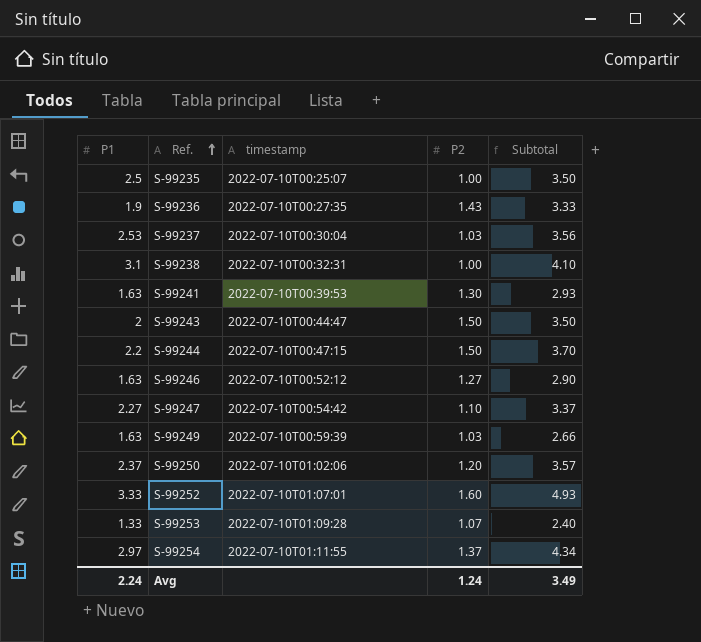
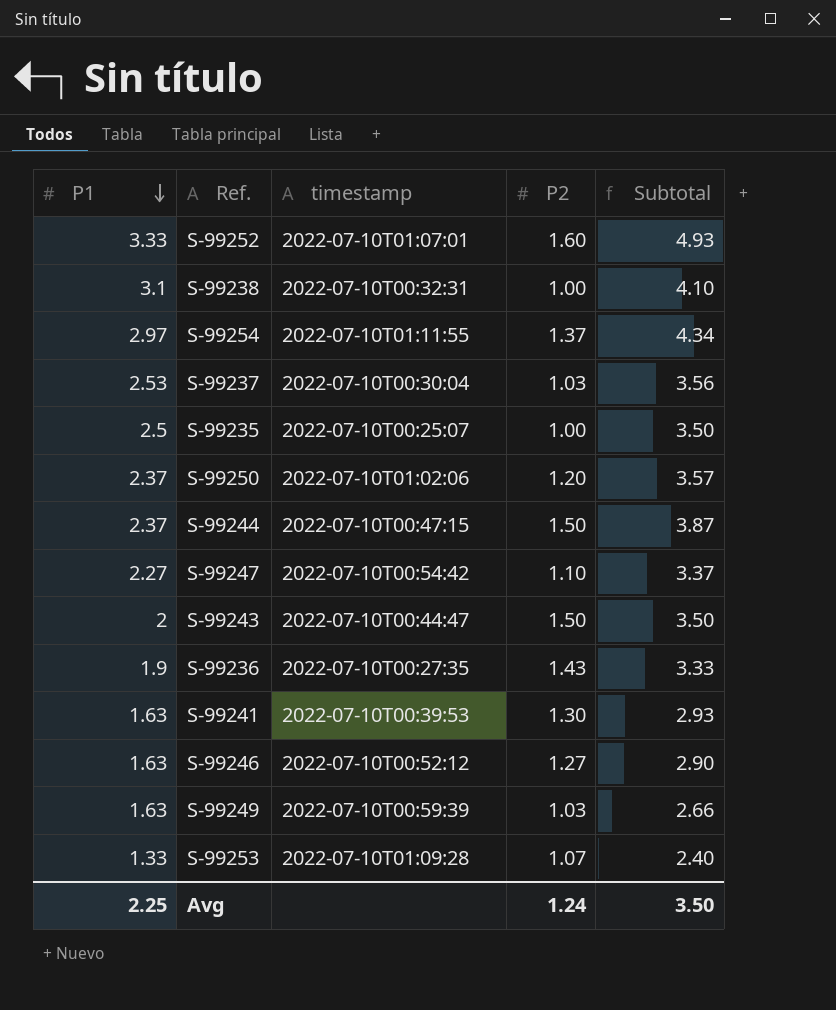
row order: Ref. ascending -> P1 descending
S-99244 | P1: 2.2 -> 2.37
S-99244 | Subtotal: 3.70 -> 3.87
Avg | P1: 2.24 -> 2.25
Avg | Subtotal: 3.49 -> 3.50

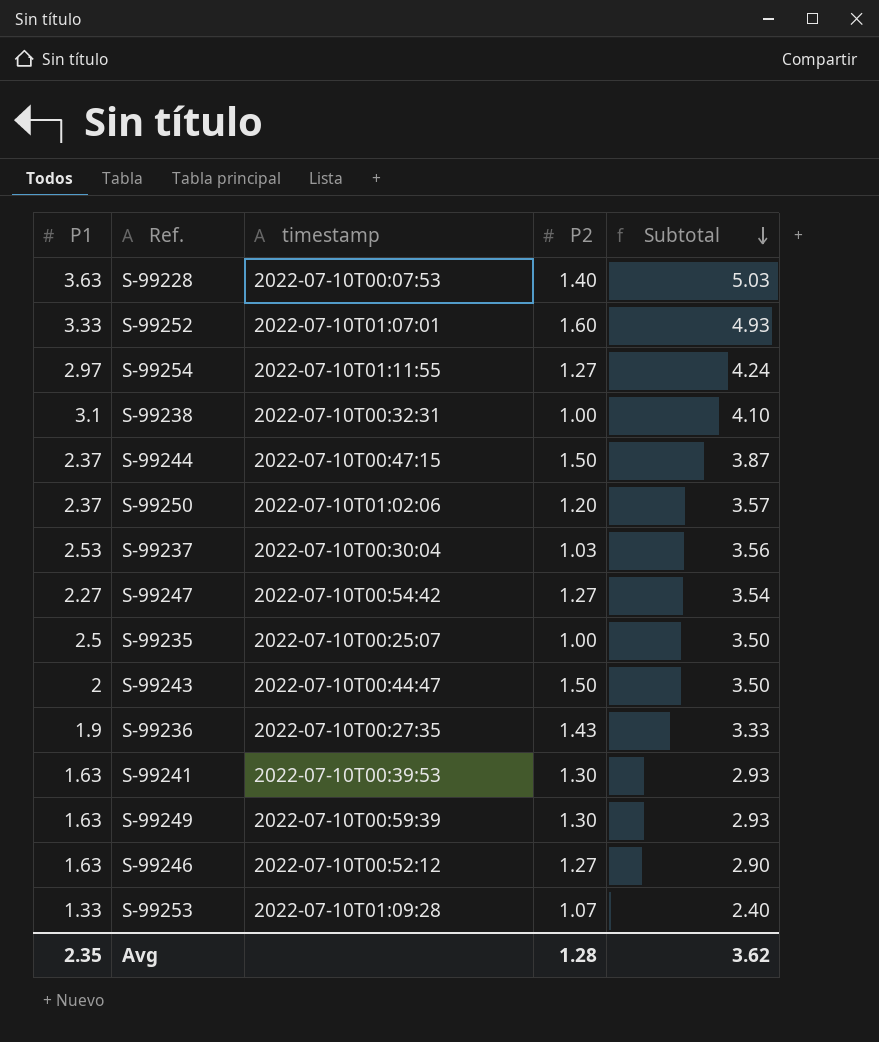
row order: P1 descending -> Subtotal descending
row S-99228: none -> 3.63 | 2022-07-10T00:07:53 | 1.40 | 5.03
S-99254 | P2: 1.37 -> 1.27
S-99254 | Subtotal: 4.34 -> 4.24
S-99247 | P2: 1.10 -> 1.27
S-99247 | Subtotal: 3.37 -> 3.54
S-99249 | P2: 1.03 -> 1.30
S-99249 | Subtotal: 2.66 -> 2.93
Avg | P1: 2.25 -> 2.35
Avg | P2: 1.24 -> 1.28
Avg | Subtotal: 3.50 -> 3.62

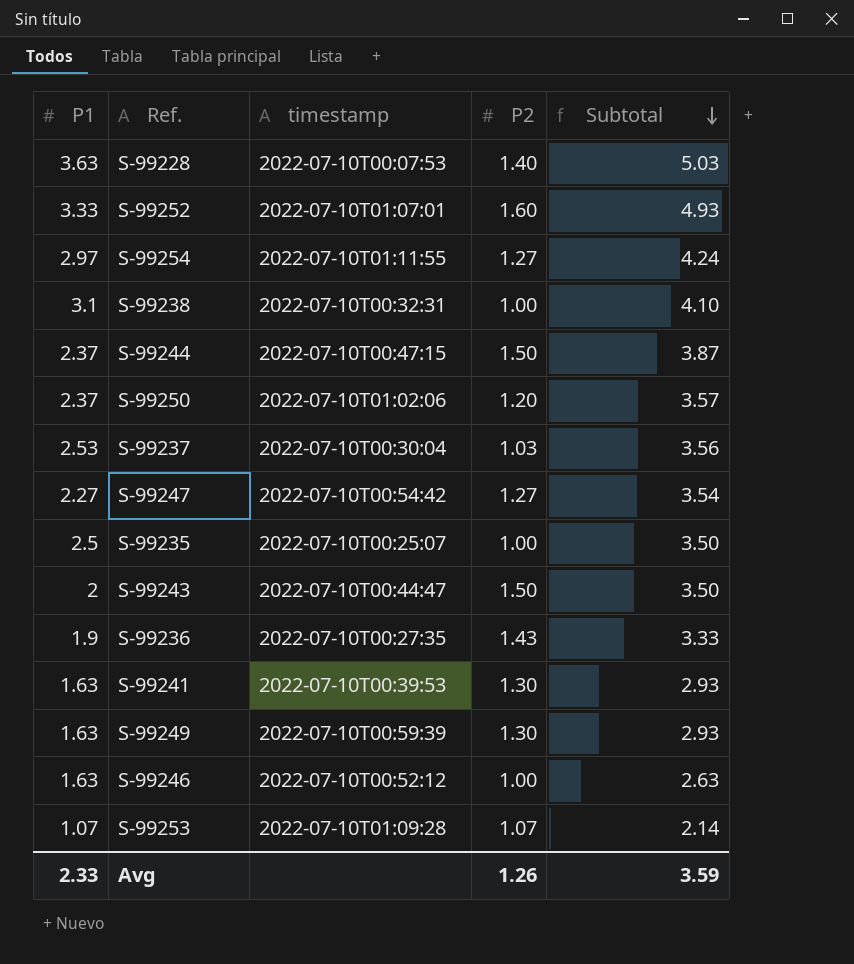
S-99246 | P2: 1.27 -> 1.00
S-99246 | Subtotal: 2.90 -> 2.63
S-99253 | P1: 1.33 -> 1.07
S-99253 | Subtotal: 2.40 -> 2.14
Avg | P1: 2.35 -> 2.33
Avg | P2: 1.28 -> 1.26
Avg | Subtotal: 3.62 -> 3.59

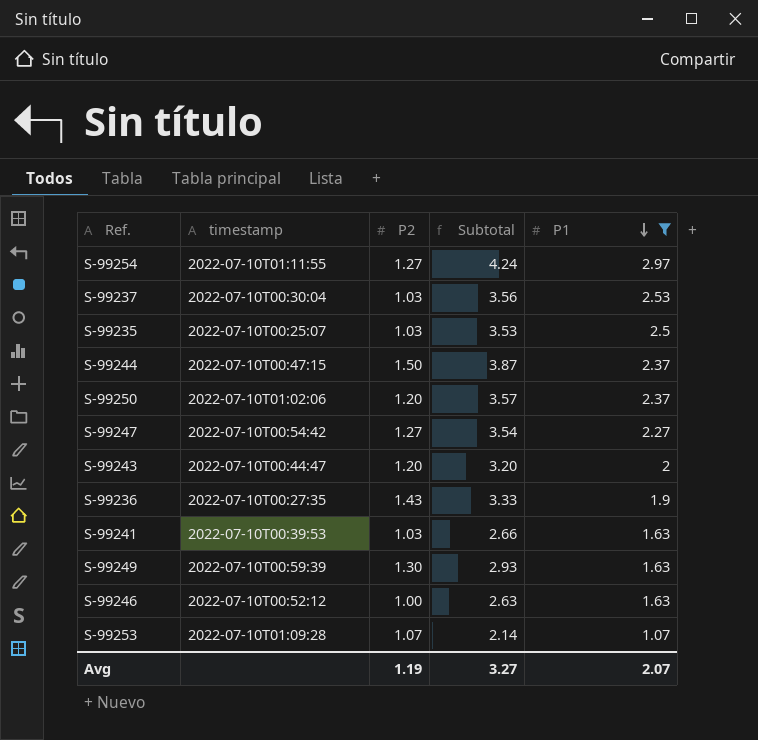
filter: none -> P1 <= 2.97
row order: Subtotal descending -> P1 descending
column P1 | position: 1 -> 5
S-99235 | P2: 1.00 -> 1.03
S-99235 | Subtotal: 3.50 -> 3.53
S-99243 | P2: 1.50 -> 1.20
S-99243 | Subtotal: 3.50 -> 3.20
S-99241 | P2: 1.30 -> 1.03
S-99241 | Subtotal: 2.93 -> 2.66
Avg | P2: 1.26 -> 1.19
Avg | Subtotal: 3.59 -> 3.27
Avg | P1: 2.33 -> 2.07

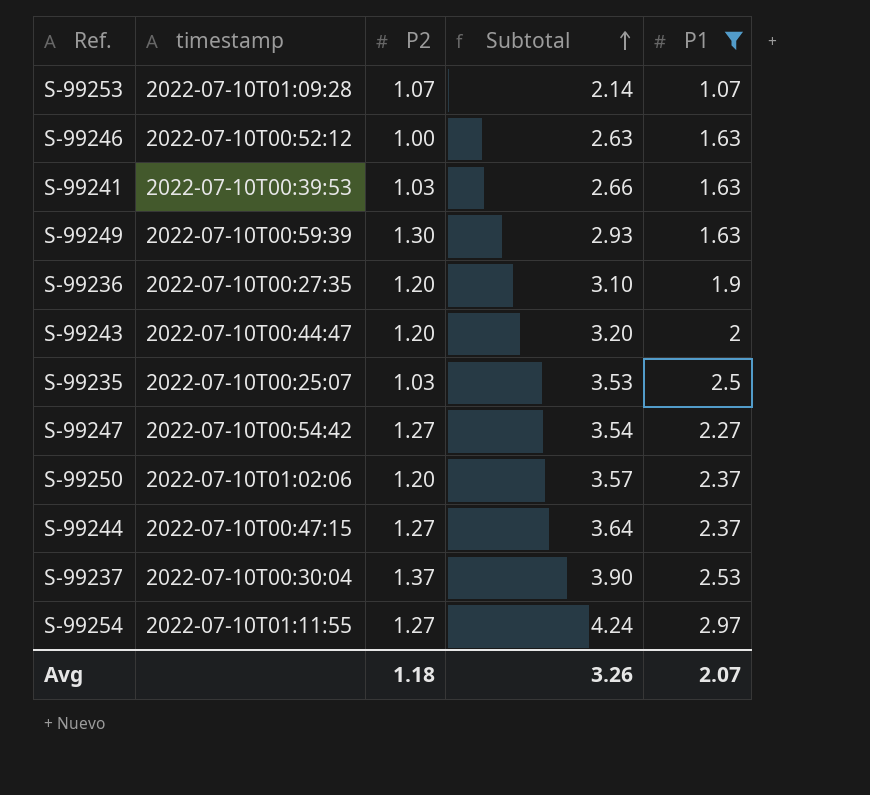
row order: P1 descending -> Subtotal ascending
S-99236 | P2: 1.43 -> 1.20
S-99236 | Subtotal: 3.33 -> 3.10
S-99244 | P2: 1.50 -> 1.27
S-99244 | Subtotal: 3.87 -> 3.64
S-99237 | P2: 1.03 -> 1.37
S-99237 | Subtotal: 3.56 -> 3.90
Avg | P2: 1.19 -> 1.18
Avg | Subtotal: 3.27 -> 3.26

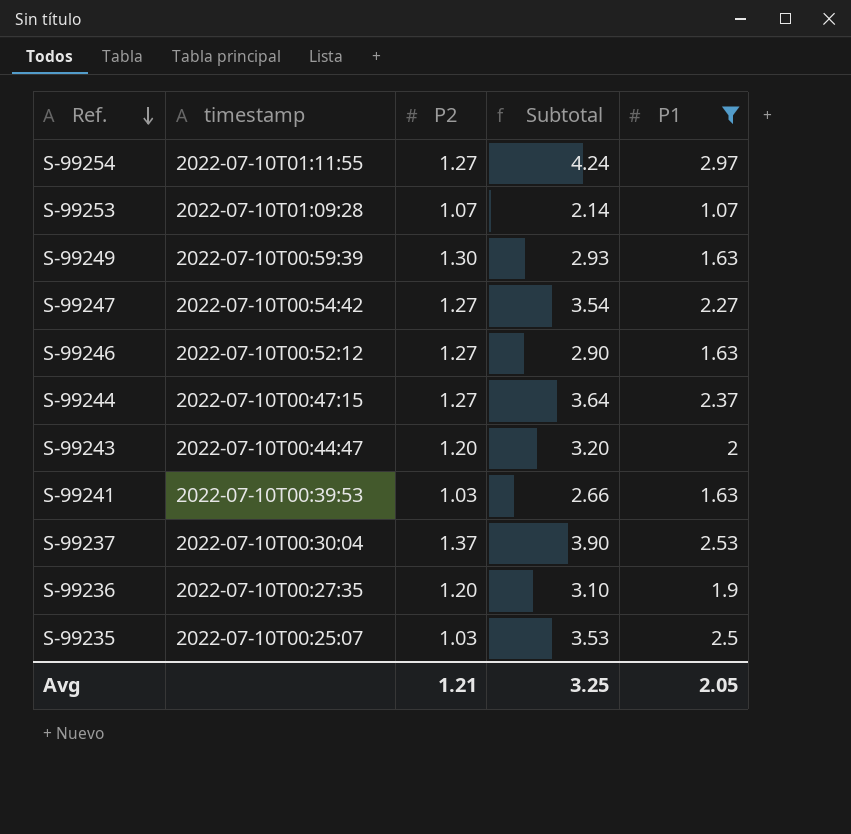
row order: Subtotal ascending -> Ref. descending
row S-99250: 2022-07-10T01:02:06 | 1.20 | 3.57 | 2.37 -> none
S-99246 | P2: 1.00 -> 1.27
S-99246 | Subtotal: 2.63 -> 2.90
Avg | P2: 1.18 -> 1.21
Avg | Subtotal: 3.26 -> 3.25
Avg | P1: 2.07 -> 2.05

